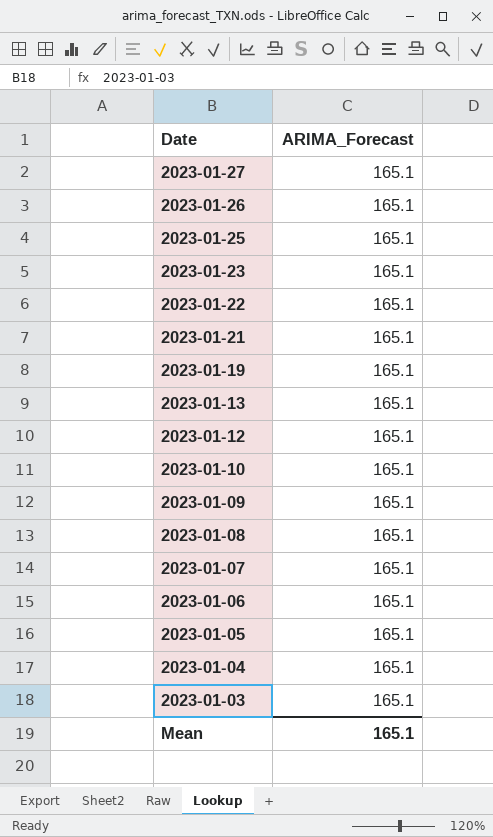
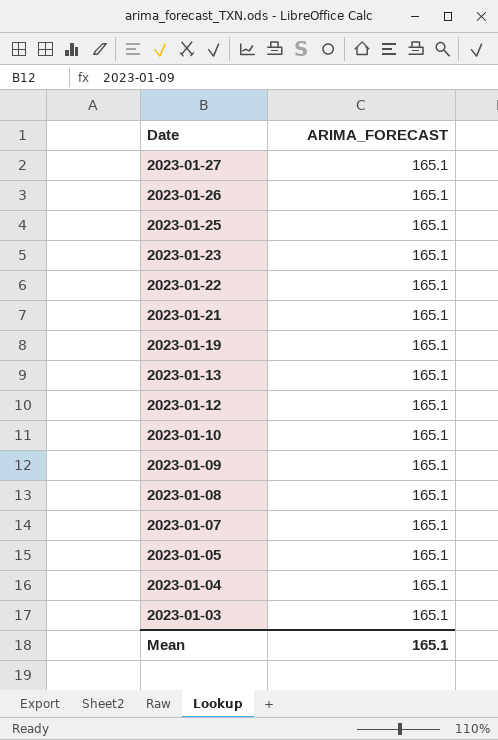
column name: ARIMA_Forecast -> ARIMA_FORECAST
row 2023-01-06: 165.1 -> none

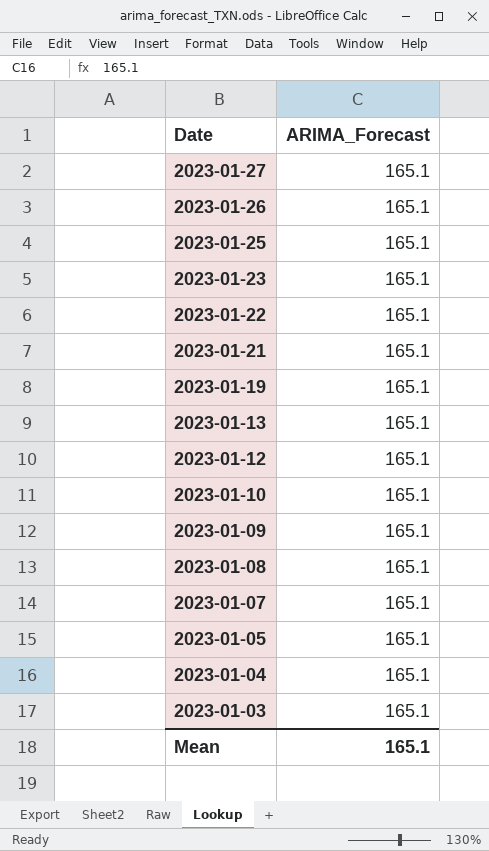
column name: ARIMA_FORECAST -> ARIMA_Forecast

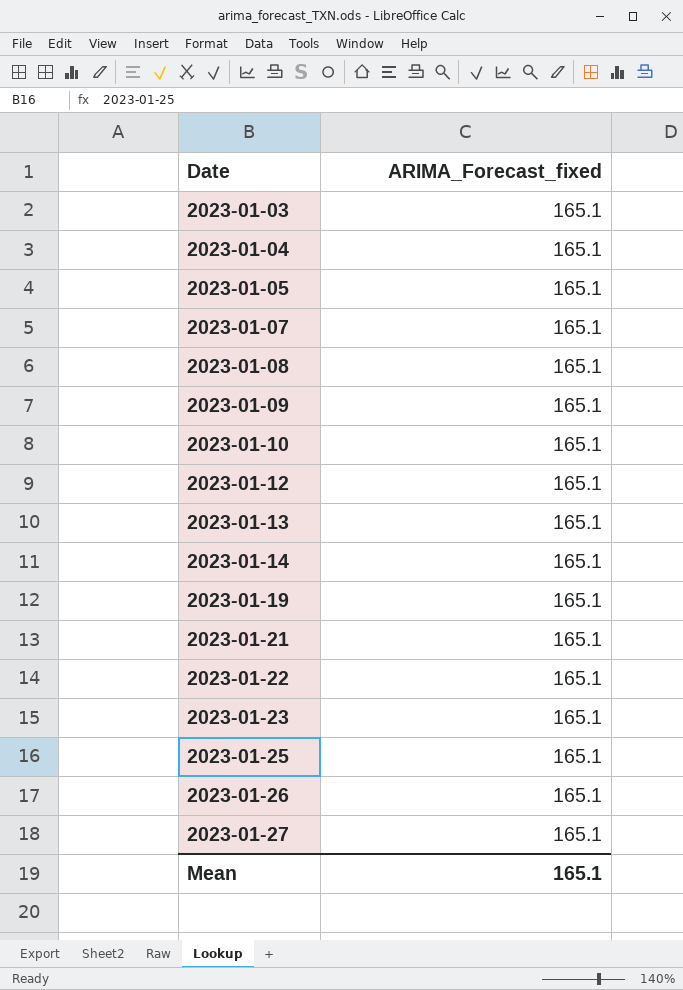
row order: Date descending -> Date ascending
column name: ARIMA_Forecast -> ARIMA_Forecast_fixed
row 2023-01-14: none -> 165.1

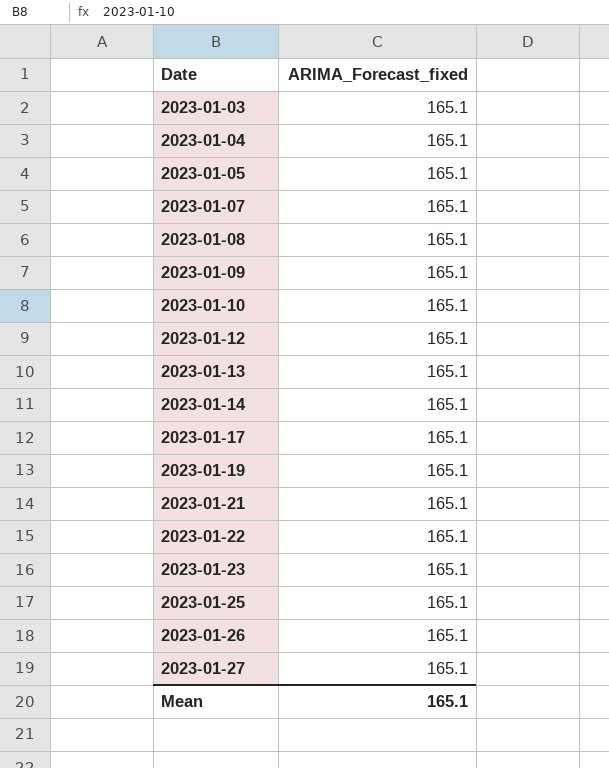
row 2023-01-17: none -> 165.1

